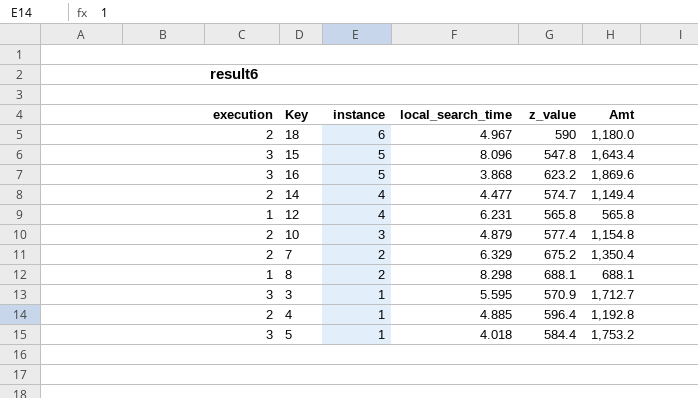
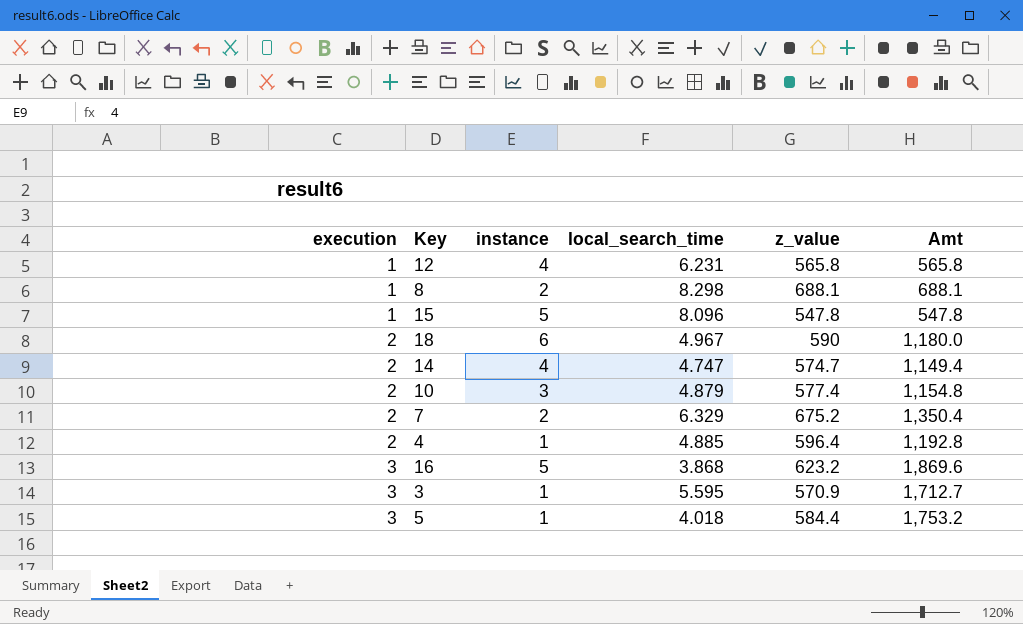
row order: instance descending -> execution ascending
15 | execution: 3 -> 1
15 | Amt: 1,643.4 -> 547.8
14 | local_search_time: 4.477 -> 4.747

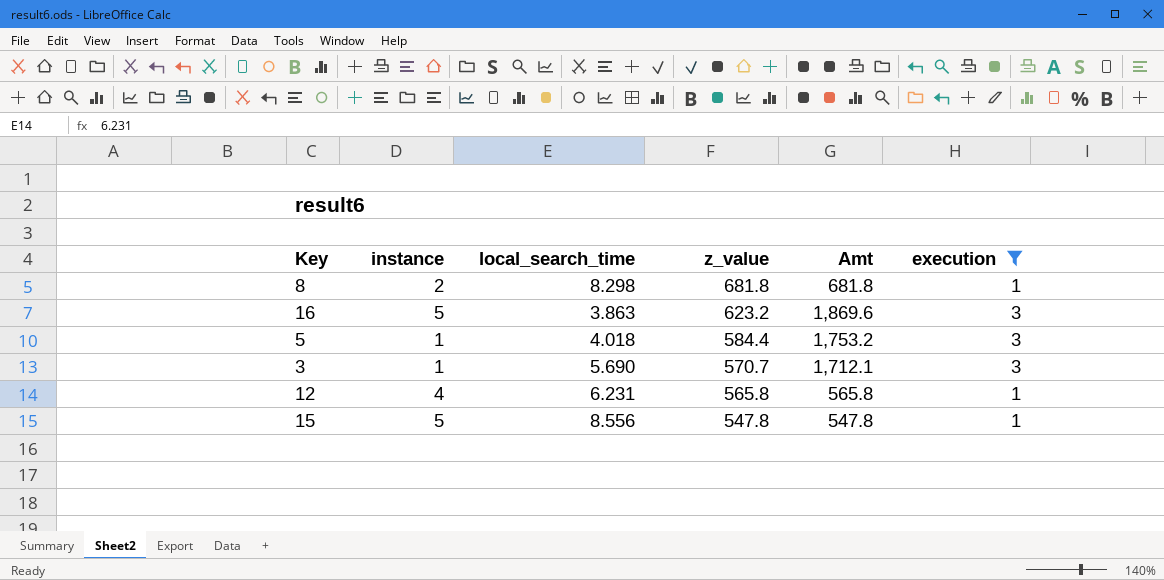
filter: none -> execution != 2
row order: execution ascending -> z_value descending
column execution | position: 1 -> 6
8 | z_value: 688.1 -> 681.8
8 | Amt: 688.1 -> 681.8
16 | local_search_time: 3.868 -> 3.863
3 | local_search_time: 5.595 -> 5.690
3 | z_value: 570.9 -> 570.7
3 | Amt: 1,712.7 -> 1,712.1
15 | local_search_time: 8.096 -> 8.556

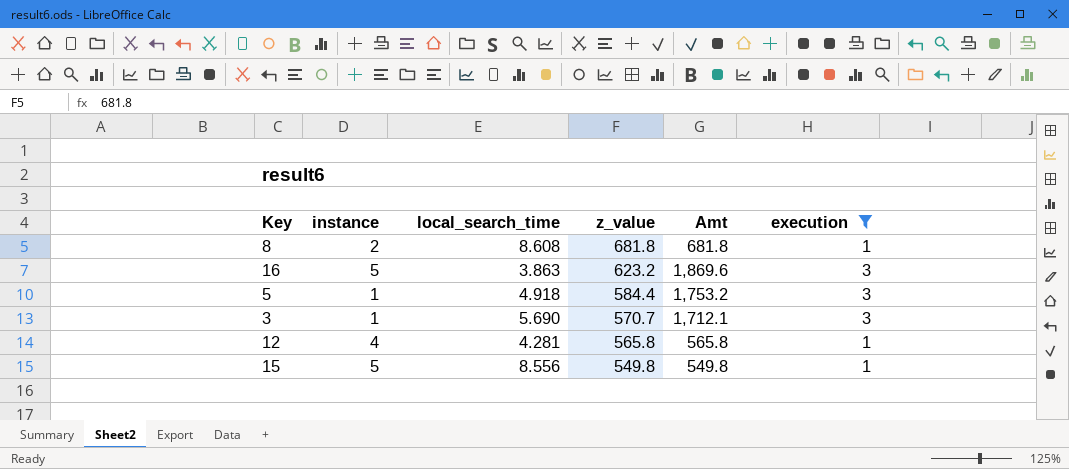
8 | local_search_time: 8.298 -> 8.608
5 | local_search_time: 4.018 -> 4.918
12 | local_search_time: 6.231 -> 4.281
15 | z_value: 547.8 -> 549.8
15 | Amt: 547.8 -> 549.8

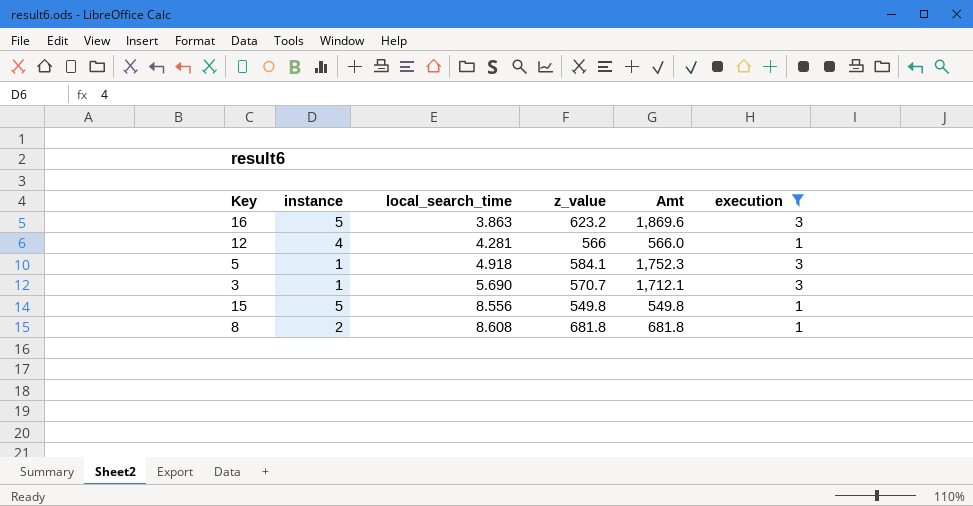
row order: z_value descending -> local_search_time ascending
12 | z_value: 565.8 -> 566
12 | Amt: 565.8 -> 566.0
5 | z_value: 584.4 -> 584.1
5 | Amt: 1,753.2 -> 1,752.3

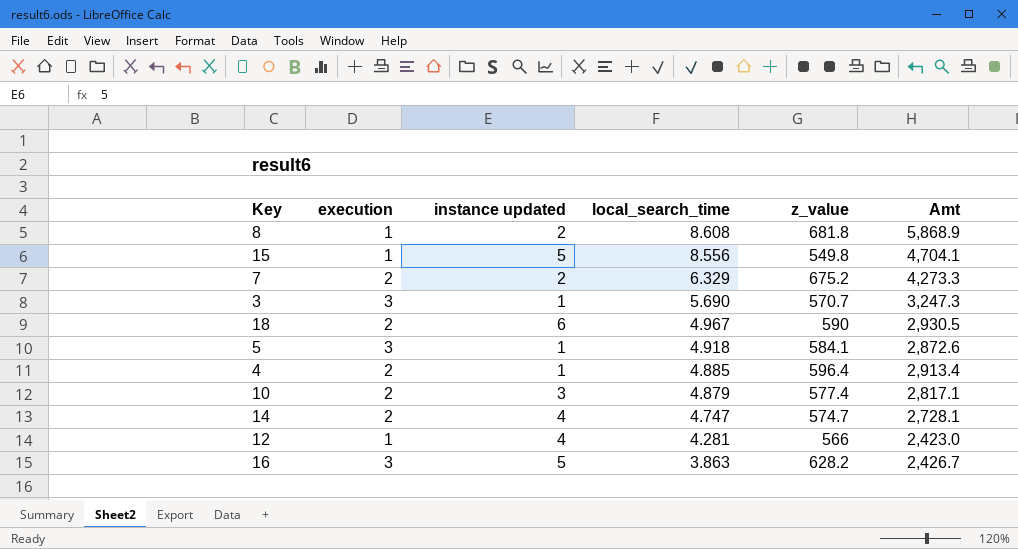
filter: execution != 2 -> none
row order: local_search_time ascending -> local_search_time descending
column execution | position: 6 -> 2
column name: instance -> instance updated
column Amt | formula: [z_value] * [execution] -> [local_search_time] * [z_value]
16 | z_value: 623.2 -> 628.2

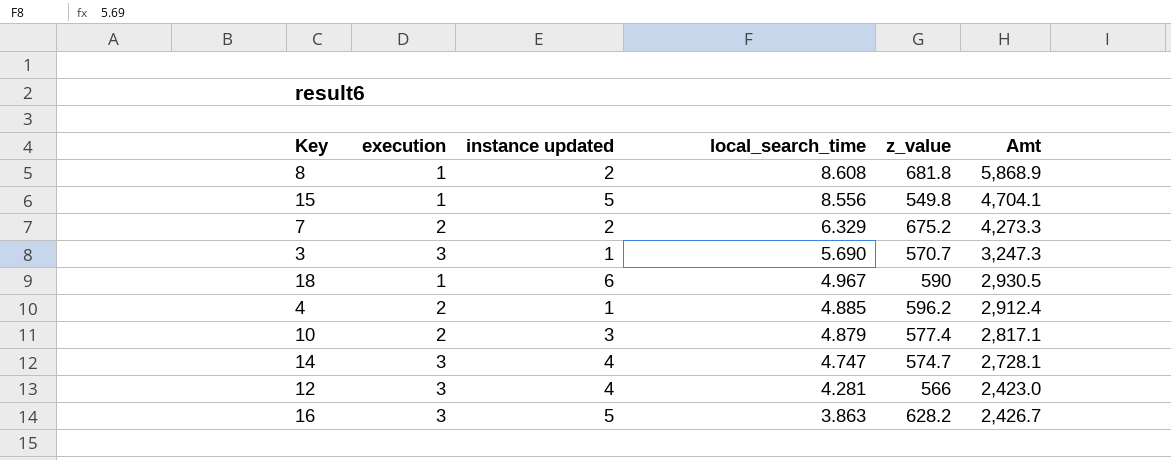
row 5: 3 | 1 | 4.918 | 584.1 | 2,872.6 -> none
18 | execution: 2 -> 1
4 | z_value: 596.4 -> 596.2
4 | Amt: 2,913.4 -> 2,912.4
14 | execution: 2 -> 3
12 | execution: 1 -> 3

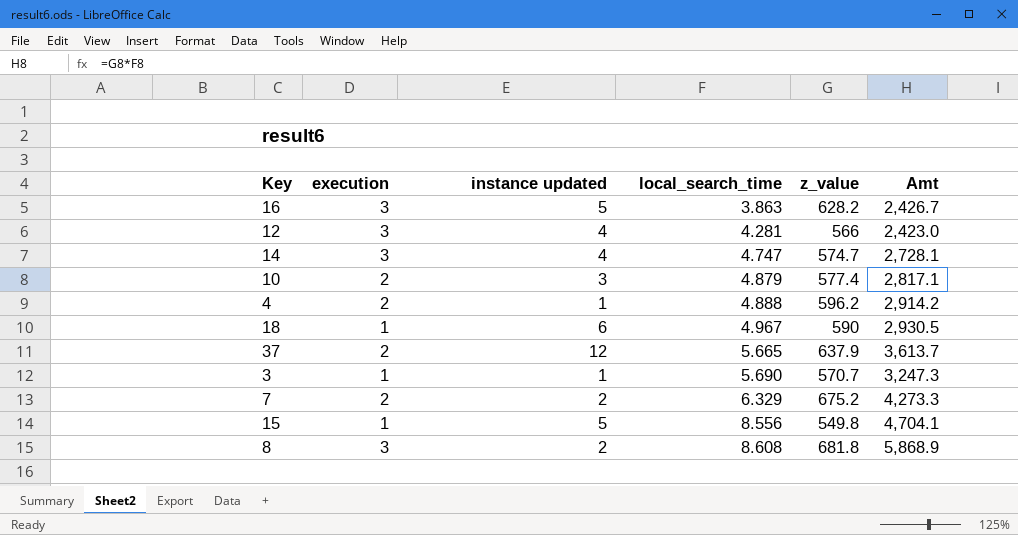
row order: local_search_time descending -> local_search_time ascending
4 | local_search_time: 4.885 -> 4.888
4 | Amt: 2,912.4 -> 2,914.2
row 37: none -> 2 | 12 | 5.665 | 637.9 | 3,613.7
3 | execution: 3 -> 1
8 | execution: 1 -> 3

